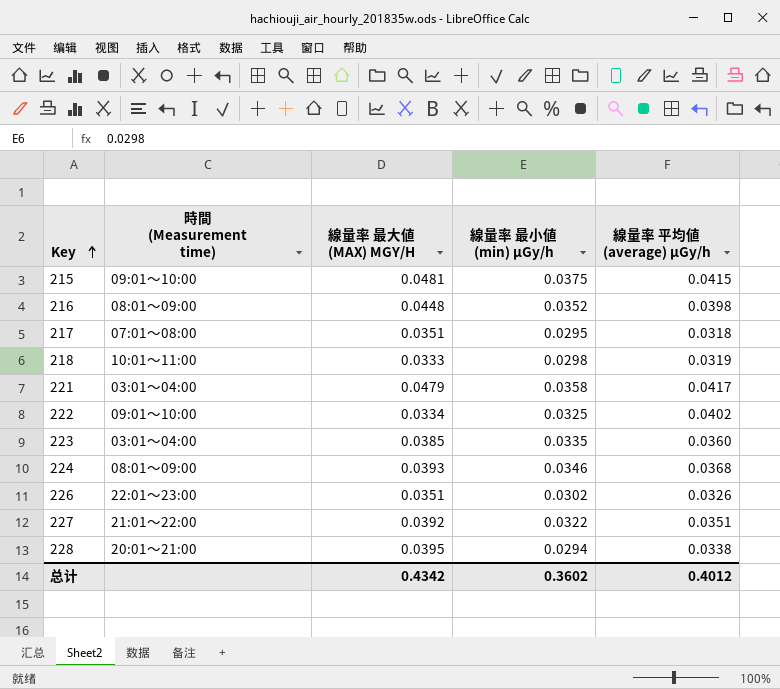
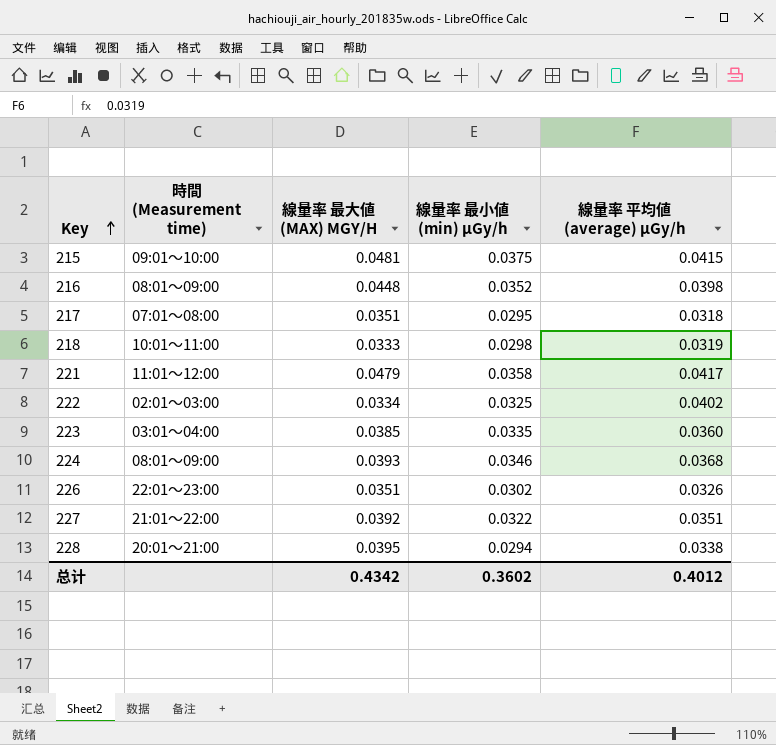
221 | 時間 (Measurement time): 03:01～04:00 -> 11:01～12:00
222 | 時間 (Measurement time): 09:01～10:00 -> 02:01～03:00

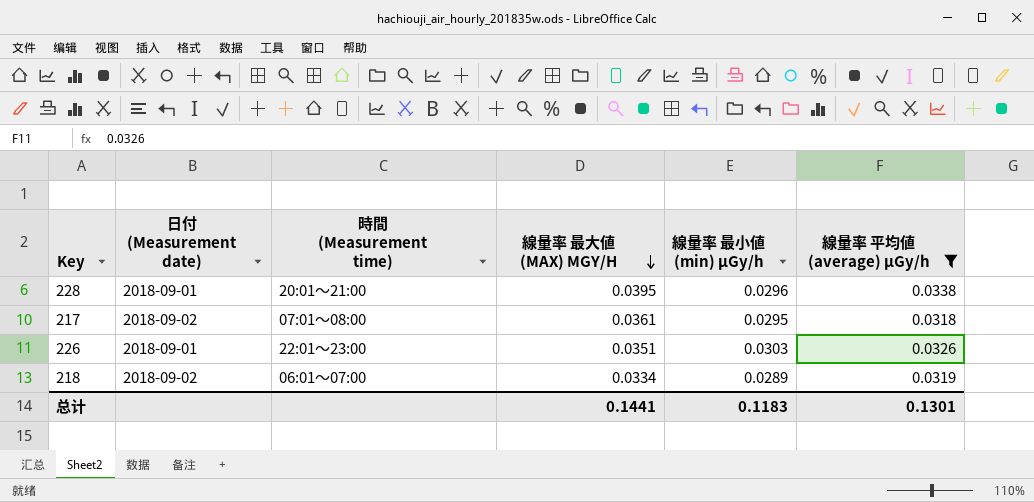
filter: none -> 線量率 平均値 (average) μGy/h <= 0.0338
row order: Key ascending -> 線量率 最大値 (MAX) ΜGY/H descending
column 日付 (Measurement date) | position: none -> 2
228 | 線量率 最小値 (min) μGy/h: 0.0294 -> 0.0296
217 | 線量率 最大値 (MAX) ΜGY/H: 0.0351 -> 0.0361
226 | 線量率 最小値 (min) μGy/h: 0.0302 -> 0.0303
218 | 時間 (Measurement time): 10:01～11:00 -> 06:01～07:00
218 | 線量率 最大値 (MAX) ΜGY/H: 0.0333 -> 0.0334
218 | 線量率 最小値 (min) μGy/h: 0.0298 -> 0.0289
总计 | 線量率 最大値 (MAX) ΜGY/H: 0.4342 -> 0.1441
总计 | 線量率 最小値 (min) μGy/h: 0.3602 -> 0.1183
总计 | 線量率 平均値 (average) μGy/h: 0.4012 -> 0.1301

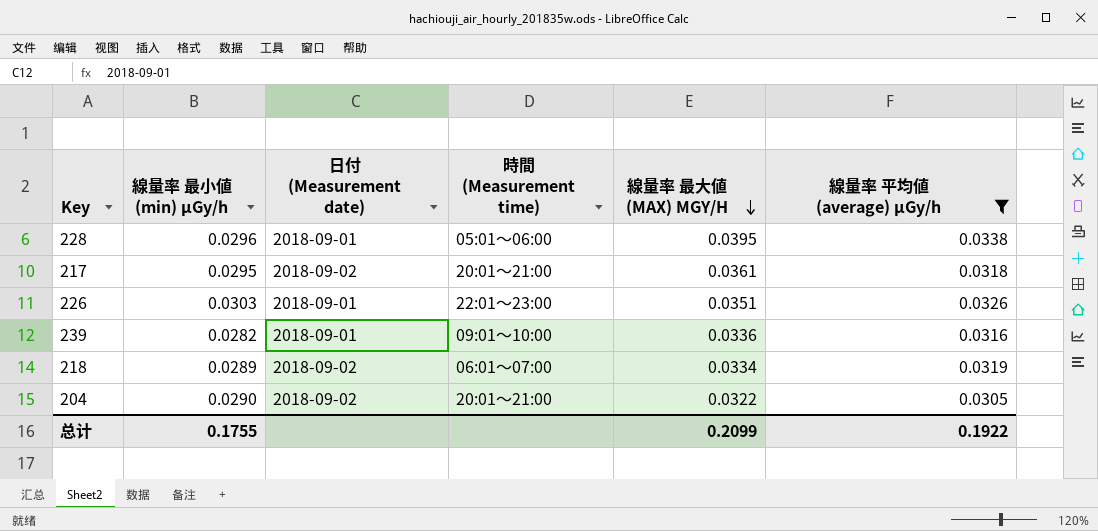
column 線量率 最小値 (min) μGy/h | position: 5 -> 2
228 | 時間 (Measurement time): 20:01～21:00 -> 05:01～06:00
217 | 時間 (Measurement time): 07:01～08:00 -> 20:01～21:00
row 239: none -> 0.0282 | 2018-09-01 | 09:01～10:00 | 0.0336 | 0.0316
row 204: none -> 0.0290 | 2018-09-02 | 20:01～21:00 | 0.0322 | 0.0305
总计 | 線量率 最小値 (min) μGy/h: 0.1183 -> 0.1755
总计 | 線量率 最大値 (MAX) ΜGY/H: 0.1441 -> 0.2099
总计 | 線量率 平均値 (average) μGy/h: 0.1301 -> 0.1922

